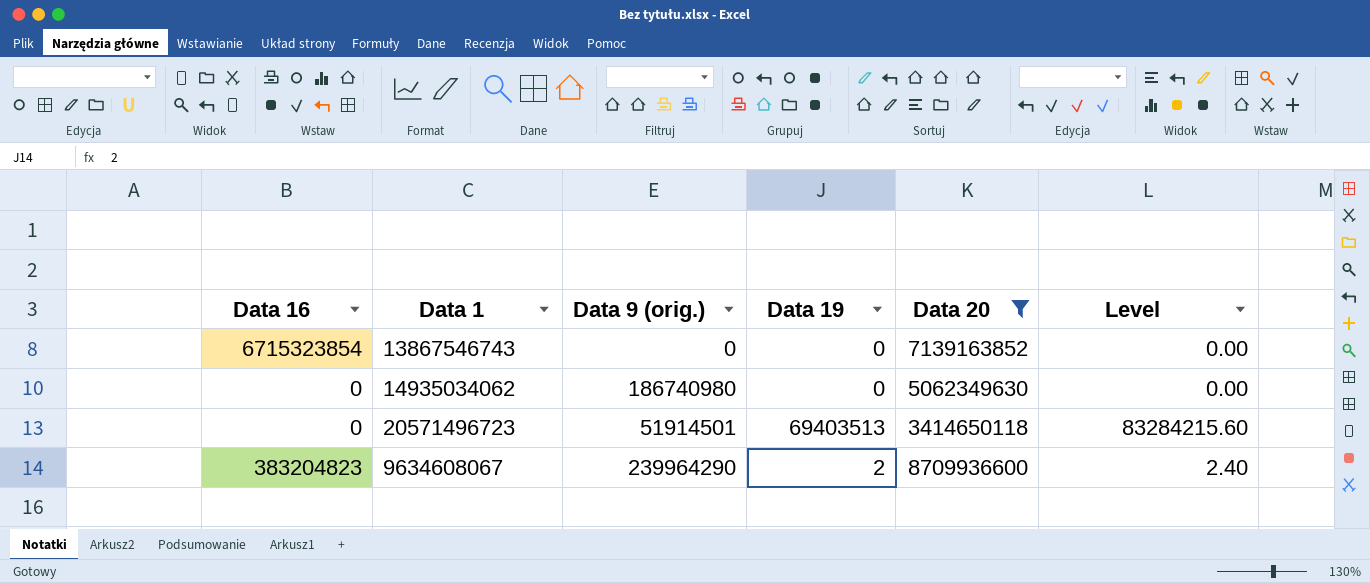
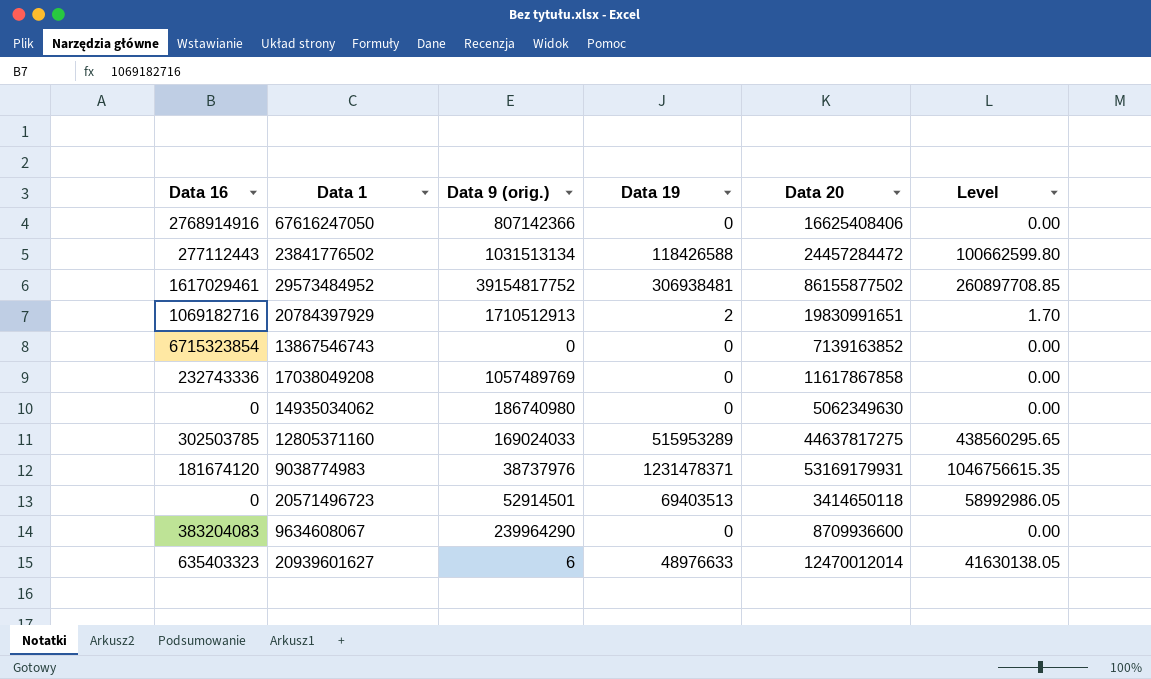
filter: Data 20 <= 8709936600 -> none
column Level | formula: [Data 19] * 1.2 -> [Data 19] * 0.85
20571496723 | Data 9 (orig.): 51914501 -> 52914501
9634608067 | Data 16: 383204823 -> 383204083
9634608067 | Data 19: 2 -> 0

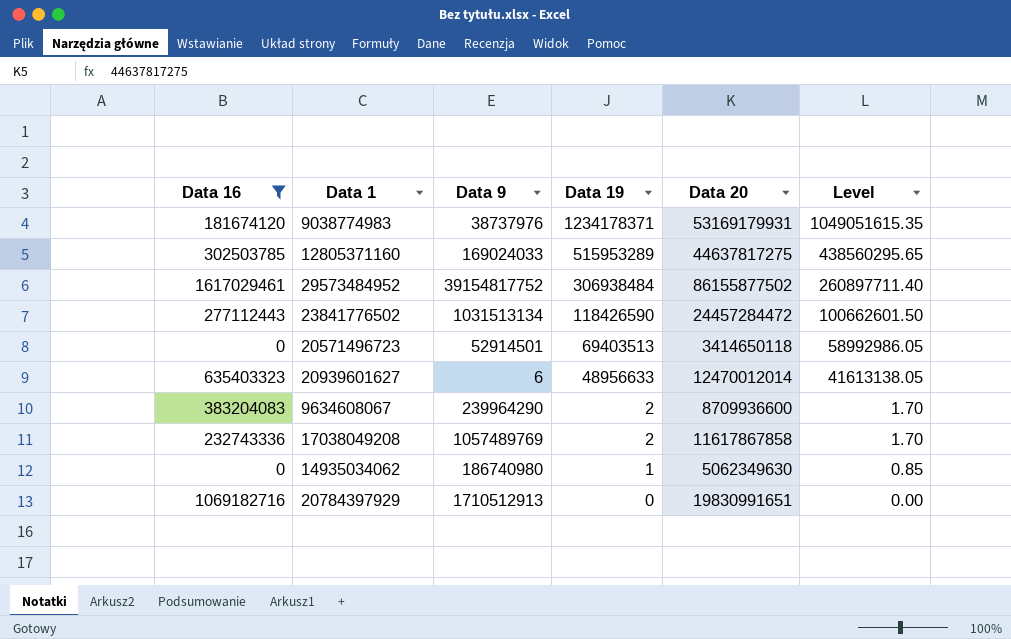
filter: none -> Data 16 <= 1617029461
row order: none -> Data 19 descending
column name: Data 9 (orig.) -> Data 9
9038774983 | Data 19: 1231478371 -> 1234178371
9038774983 | Level: 1046756615.35 -> 1049051615.35
29573484952 | Data 19: 306938481 -> 306938484
29573484952 | Level: 260897708.85 -> 260897711.40
23841776502 | Data 19: 118426588 -> 118426590
23841776502 | Level: 100662599.80 -> 100662601.50
20939601627 | Data 19: 48976633 -> 48956633
20939601627 | Level: 41630138.05 -> 41613138.05
9634608067 | Data 19: 0 -> 2
9634608067 | Level: 0.00 -> 1.70
17038049208 | Data 19: 0 -> 2
17038049208 | Level: 0.00 -> 1.70
14935034062 | Data 19: 0 -> 1
14935034062 | Level: 0.00 -> 0.85
20784397929 | Data 19: 2 -> 0
20784397929 | Level: 1.70 -> 0.00

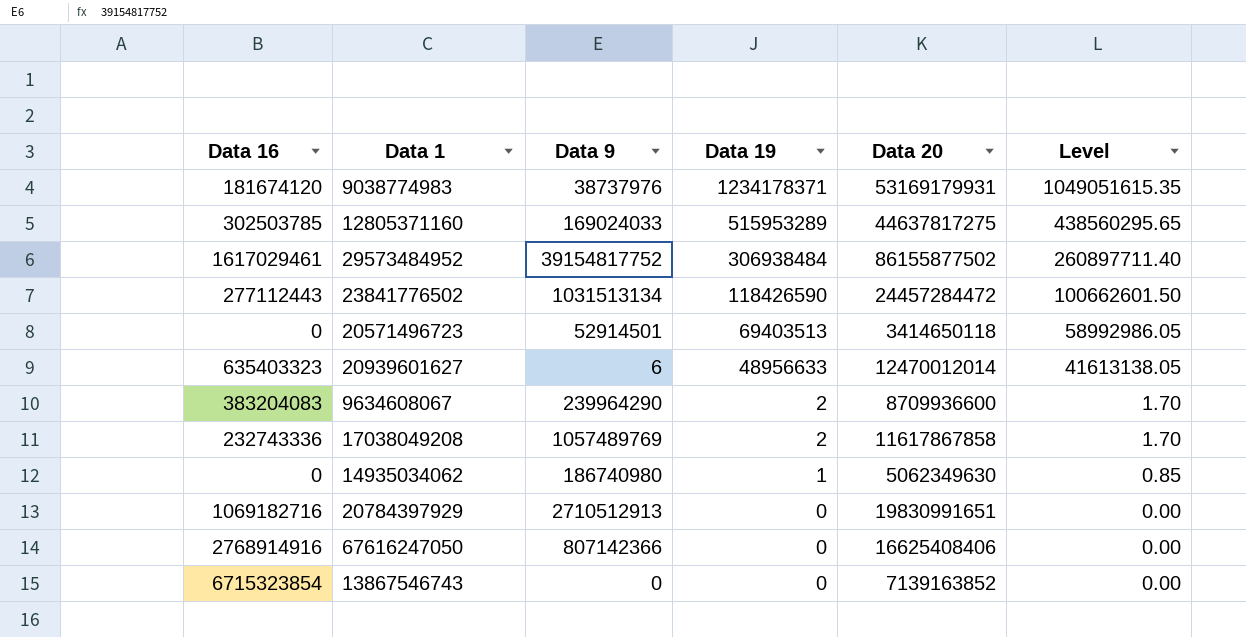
filter: Data 16 <= 1617029461 -> none
20784397929 | Data 9: 1710512913 -> 2710512913

